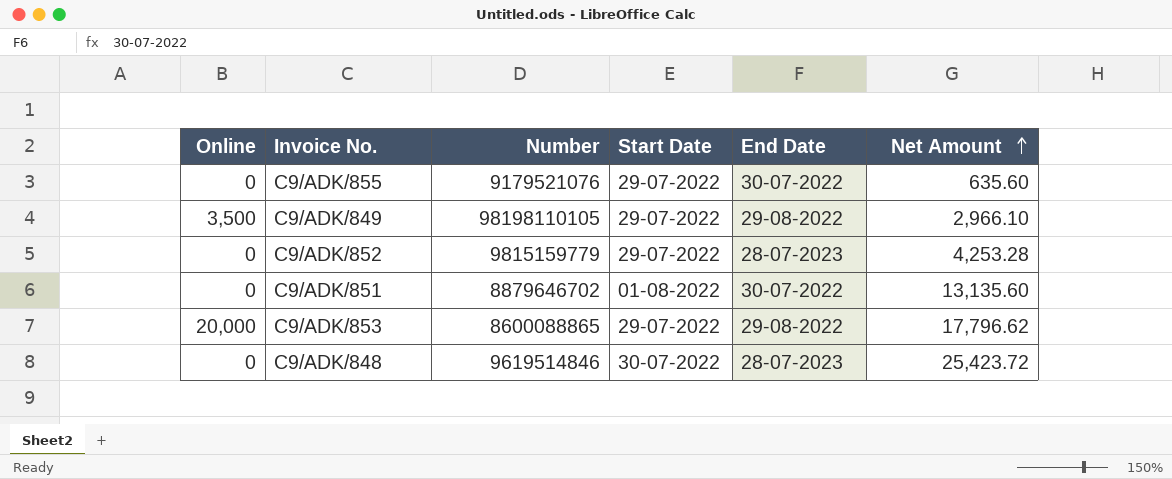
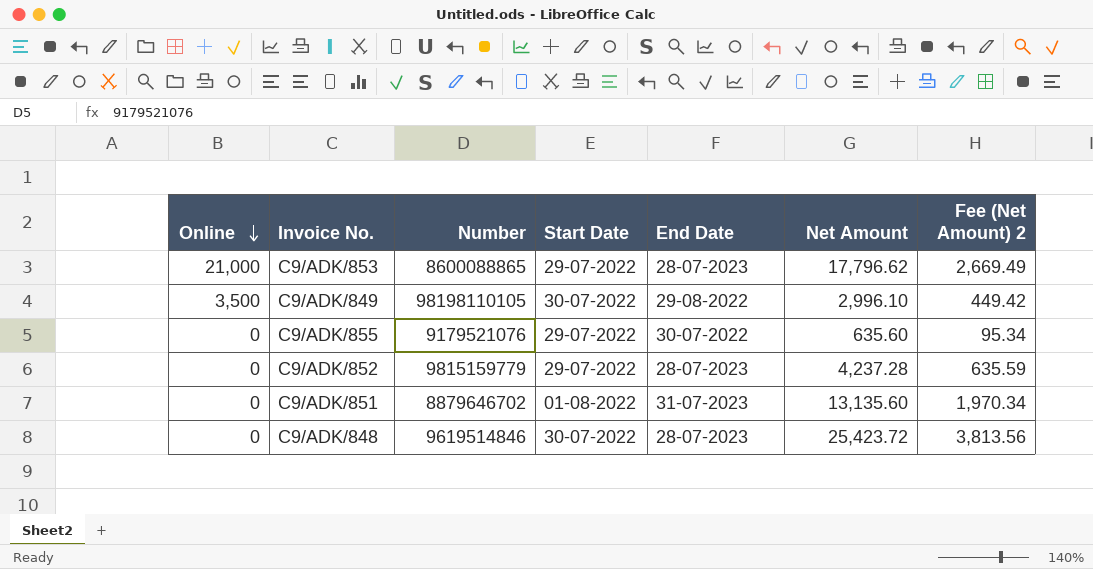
row order: Net Amount ascending -> Online descending
column Fee (Net Amount) 2 | formula: none -> [Net Amount] * 0.15
C9/ADK/853 | Online: 20,000 -> 21,000
C9/ADK/853 | End Date: 29-08-2022 -> 28-07-2023
C9/ADK/849 | Start Date: 29-07-2022 -> 30-07-2022
C9/ADK/849 | Net Amount: 2,966.10 -> 2,996.10
C9/ADK/852 | Net Amount: 4,253.28 -> 4,237.28
C9/ADK/851 | End Date: 30-07-2022 -> 31-07-2023

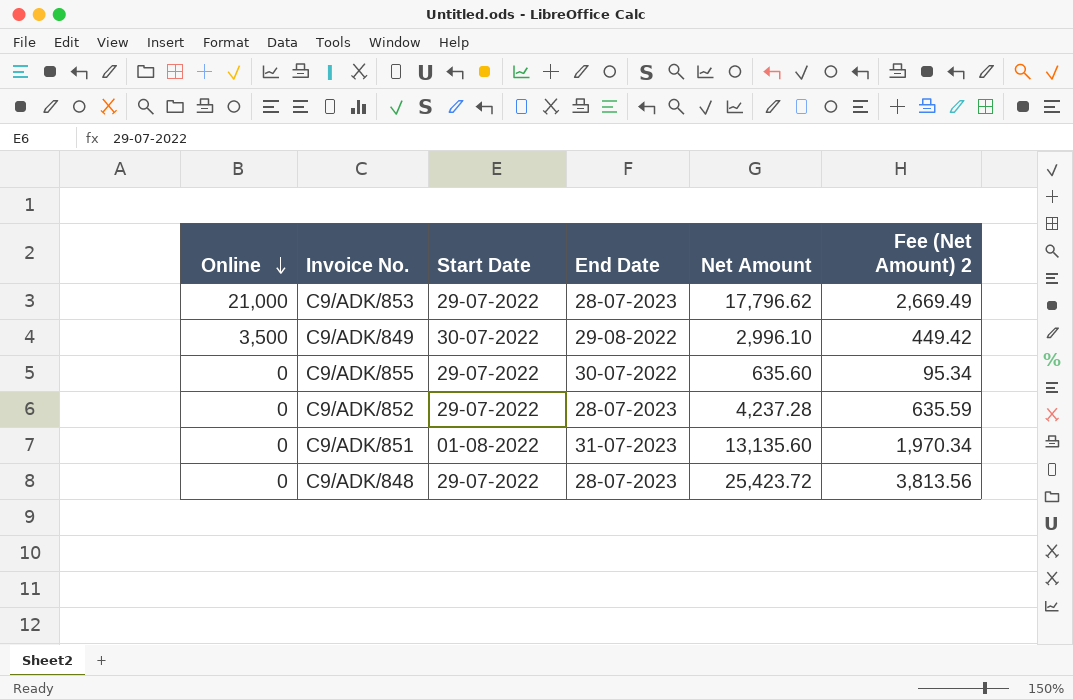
column Number | position: 3 -> none
C9/ADK/848 | Start Date: 30-07-2022 -> 29-07-2022

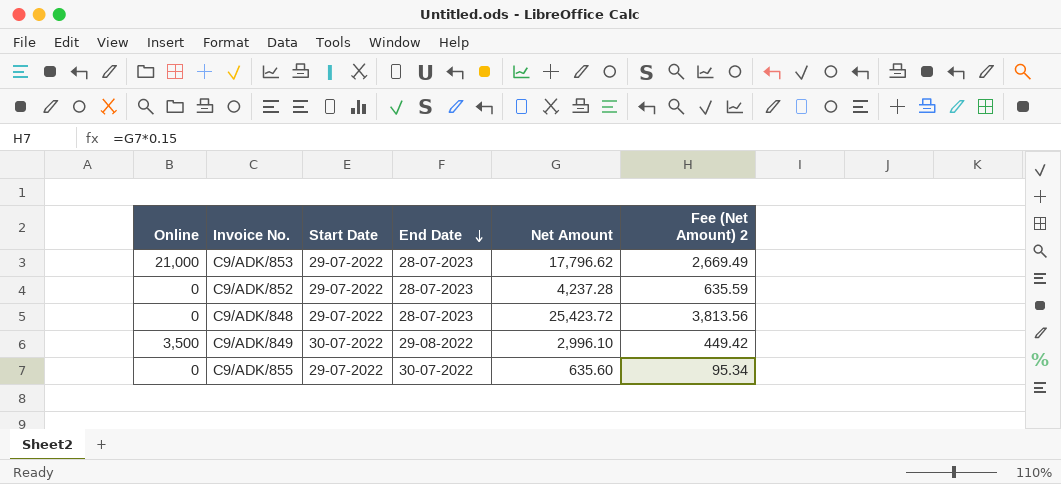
row order: Online descending -> End Date descending
row C9/ADK/851: 0 | 01-08-2022 | 31-07-2023 | 13,135.60 | 1,970.34 -> none

